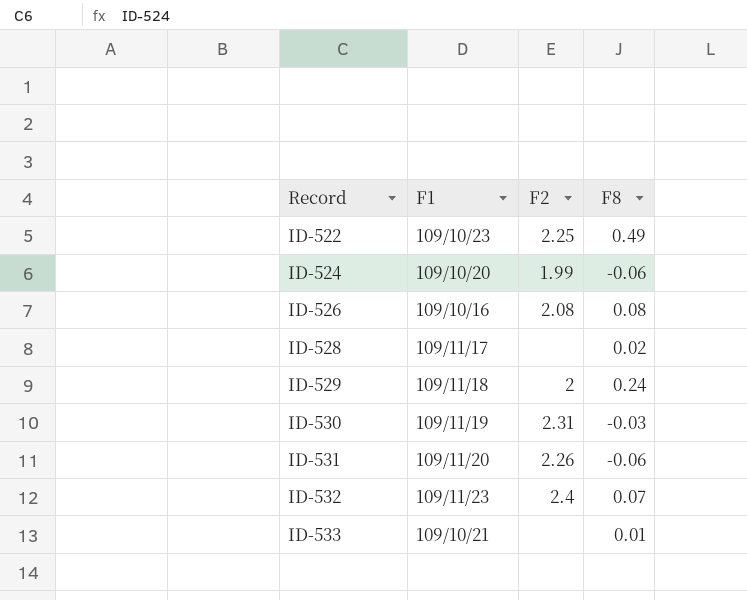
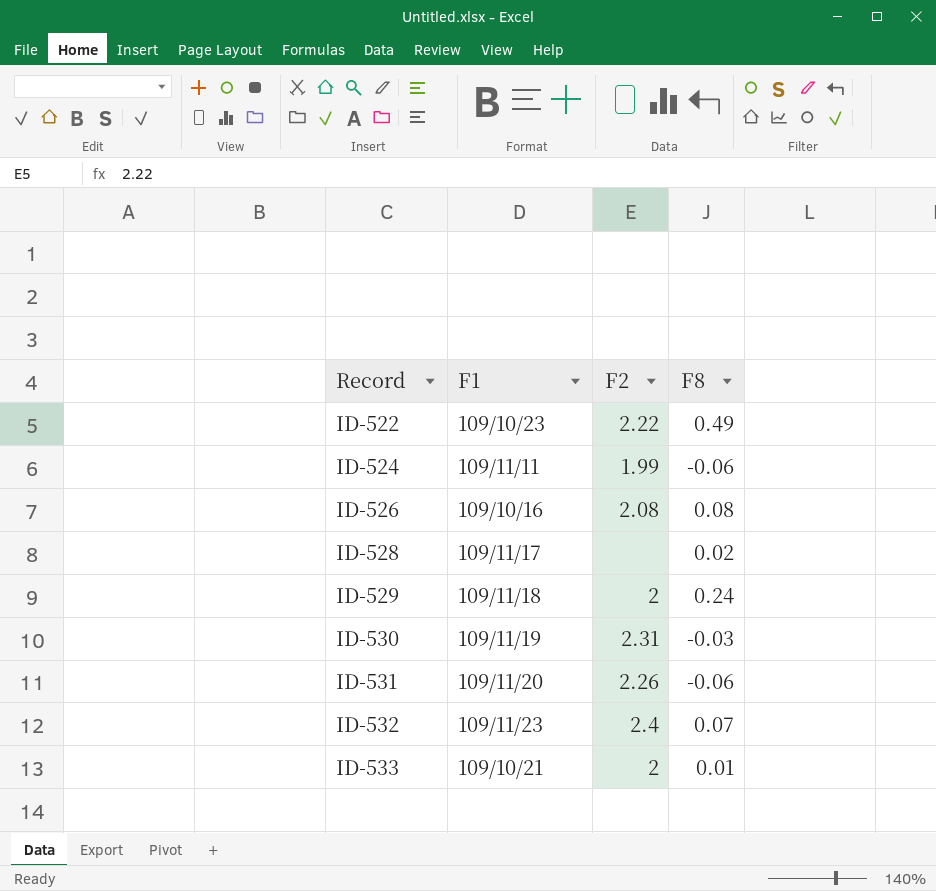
ID-522 | F2: 2.25 -> 2.22
ID-524 | F1: 109/10/20 -> 109/11/11
ID-533 | F2: none -> 2

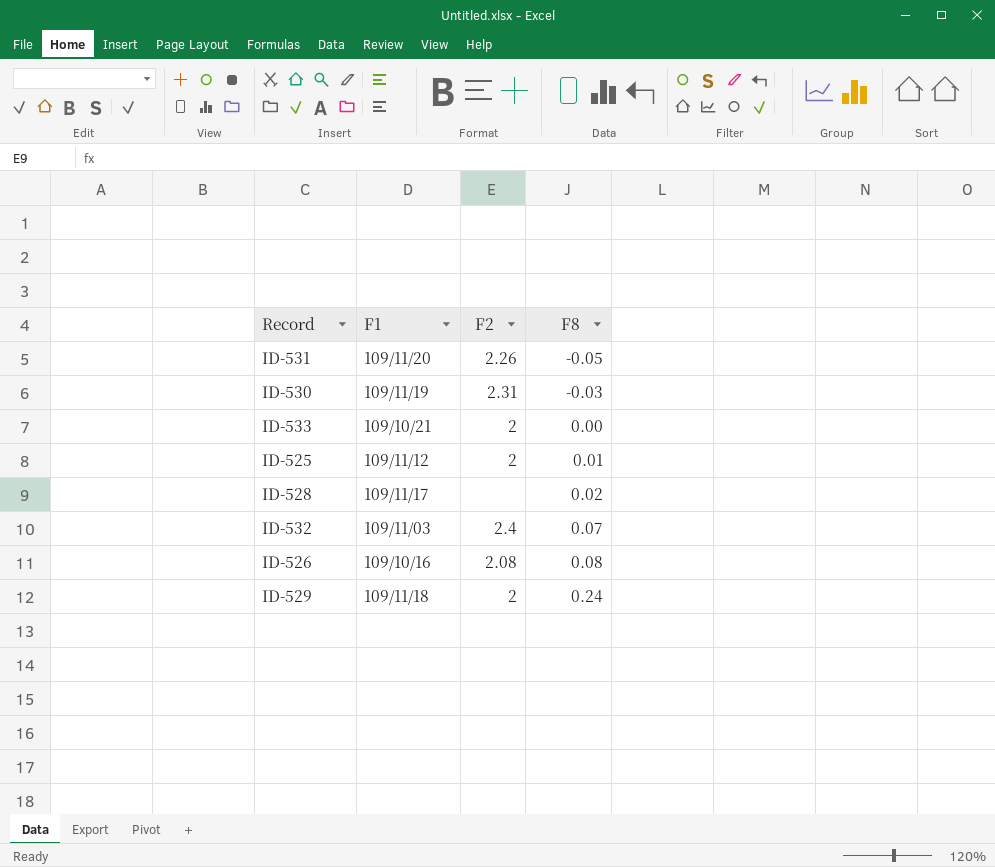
row order: Record ascending -> F8 ascending
row ID-522: 109/10/23 | 2.22 | 0.49 -> none
row ID-524: 109/11/11 | 1.99 | -0.06 -> none
ID-531 | F8: -0.06 -> -0.05
ID-533 | F8: 0.01 -> 0.00
row ID-525: none -> 109/11/12 | 2 | 0.01
ID-532 | F1: 109/11/23 -> 109/11/03

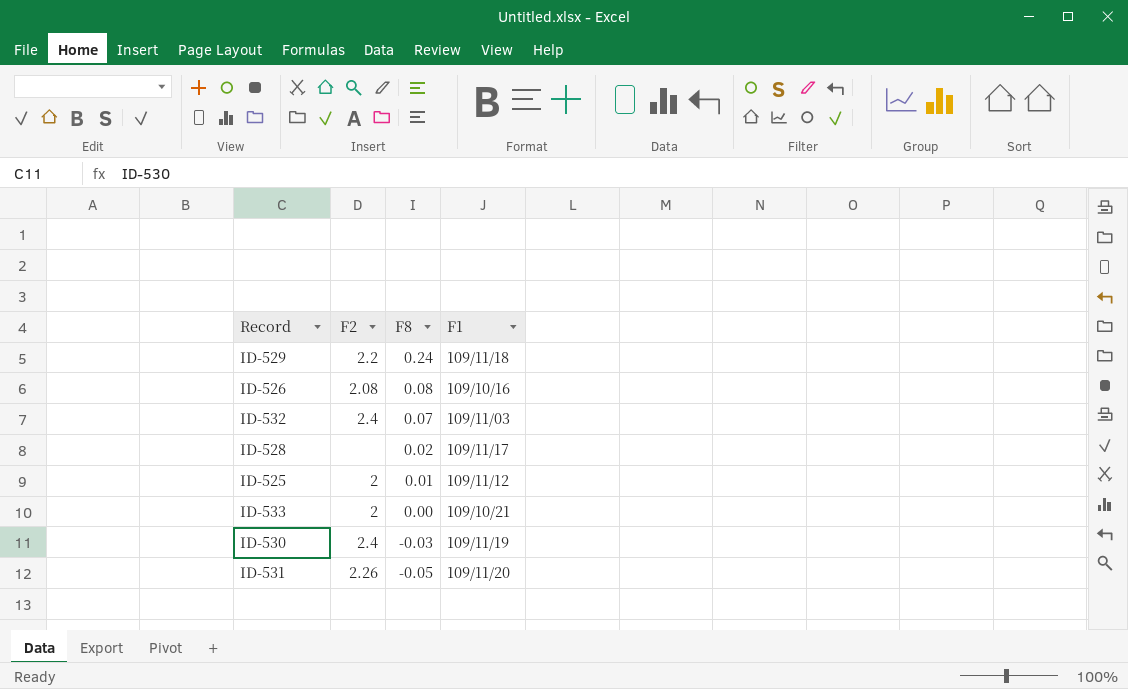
row order: F8 ascending -> F8 descending
column F1 | position: 2 -> 4
ID-529 | F2: 2 -> 2.2
ID-530 | F2: 2.31 -> 2.4

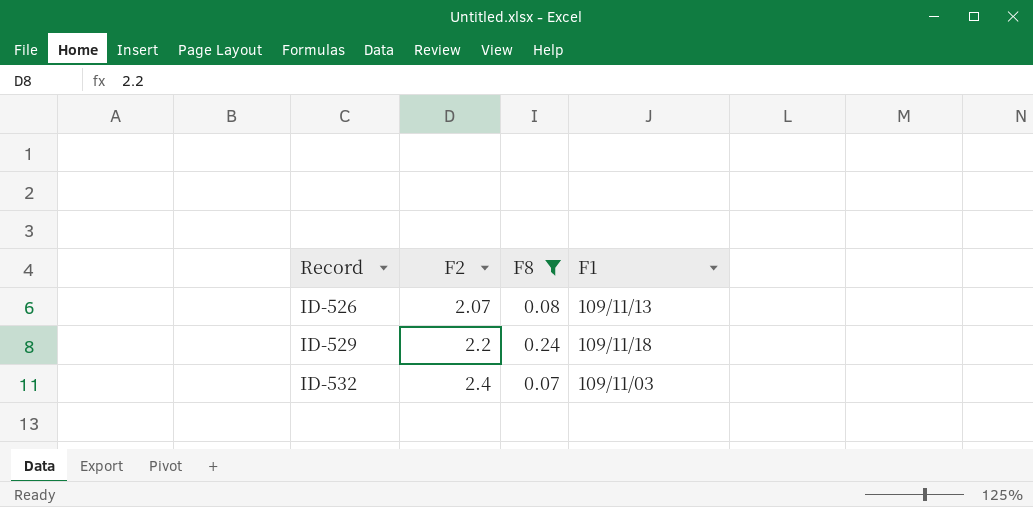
filter: none -> F8 >= 0.07
row order: F8 descending -> Record ascending
ID-526 | F2: 2.08 -> 2.07
ID-526 | F1: 109/10/16 -> 109/11/13

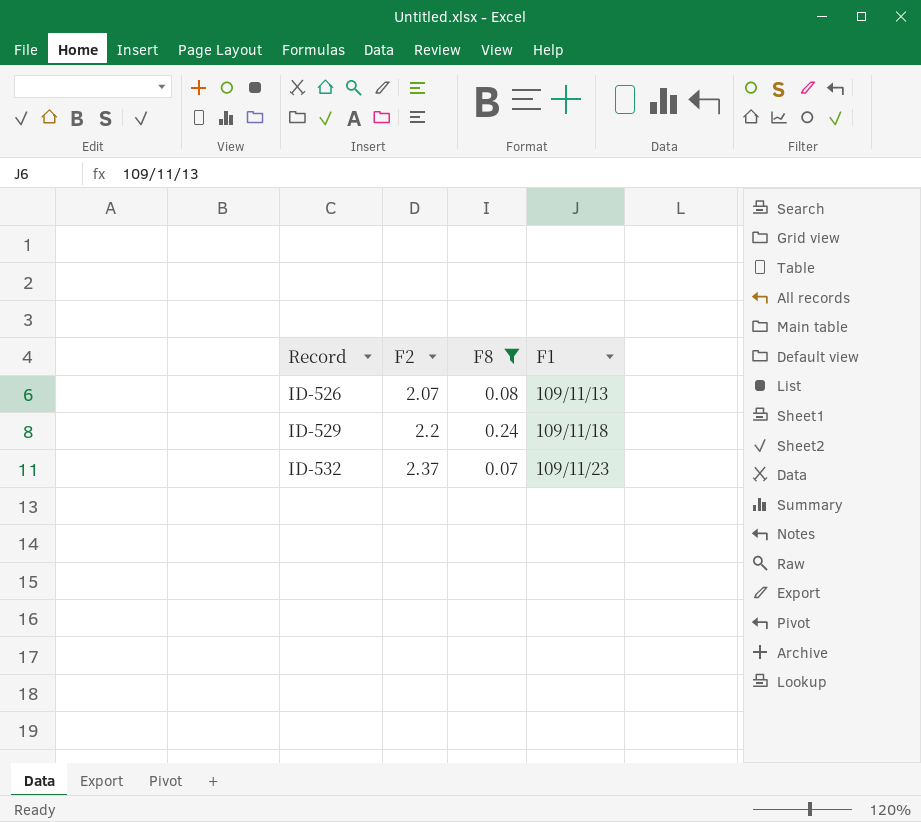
ID-532 | F2: 2.4 -> 2.37
ID-532 | F1: 109/11/03 -> 109/11/23

